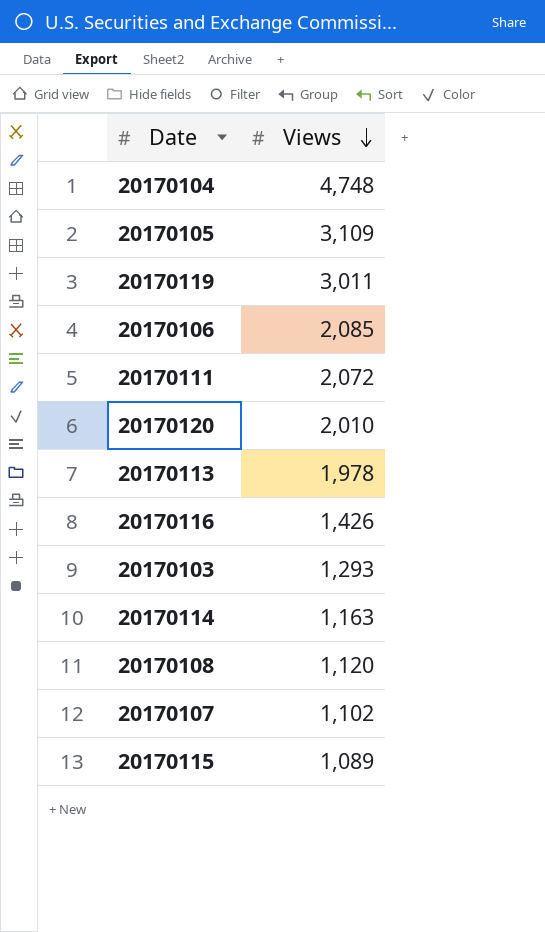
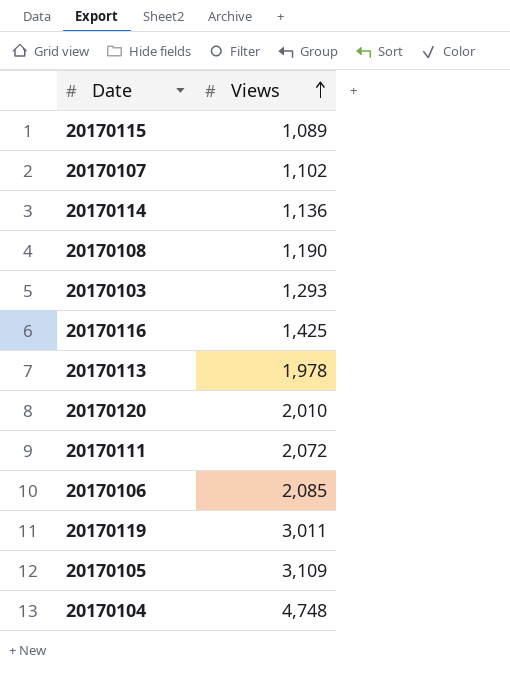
row order: Views descending -> Views ascending
20170114 | Views: 1,163 -> 1,136
20170108 | Views: 1,120 -> 1,190
20170116 | Views: 1,426 -> 1,425

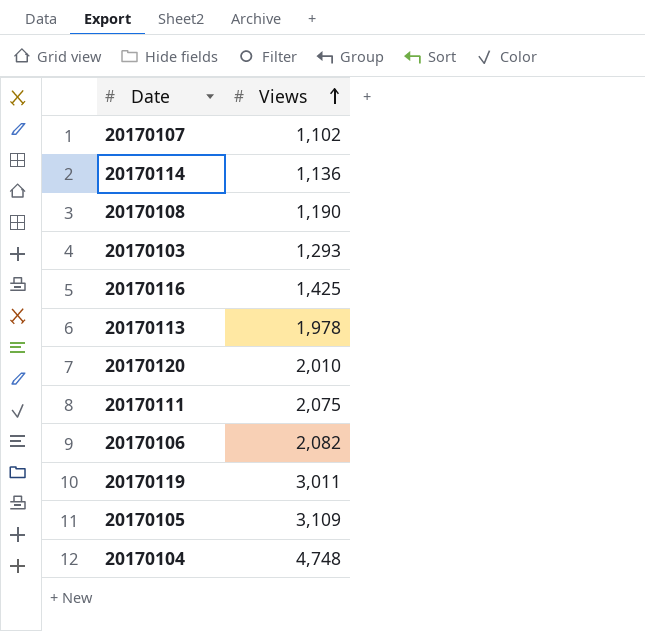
row 20170115: 1,089 -> none
20170111 | Views: 2,072 -> 2,075
20170106 | Views: 2,085 -> 2,082

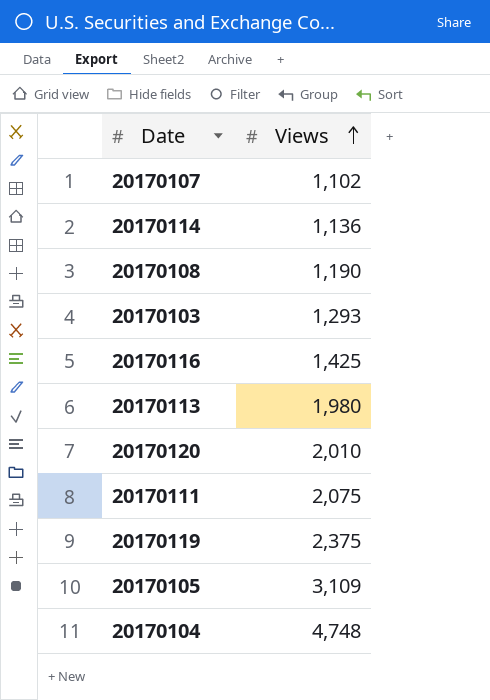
row 20170106: 2,082 -> none
20170113 | Views: 1,978 -> 1,980
20170119 | Views: 3,011 -> 2,375

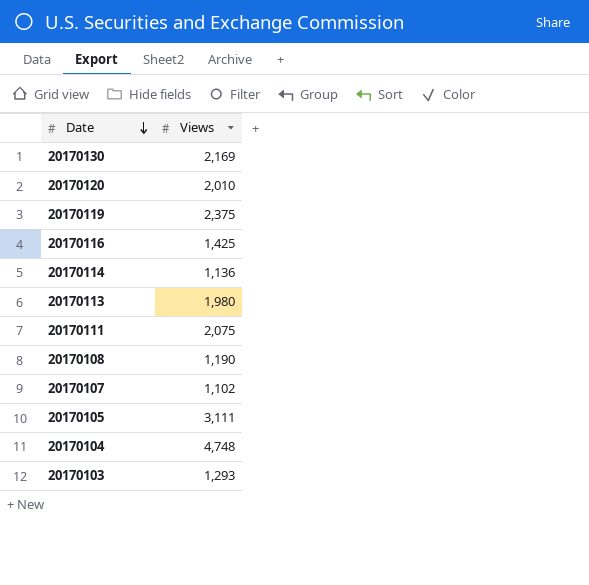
row order: Views ascending -> Date descending
row 20170130: none -> 2,169
20170105 | Views: 3,109 -> 3,111

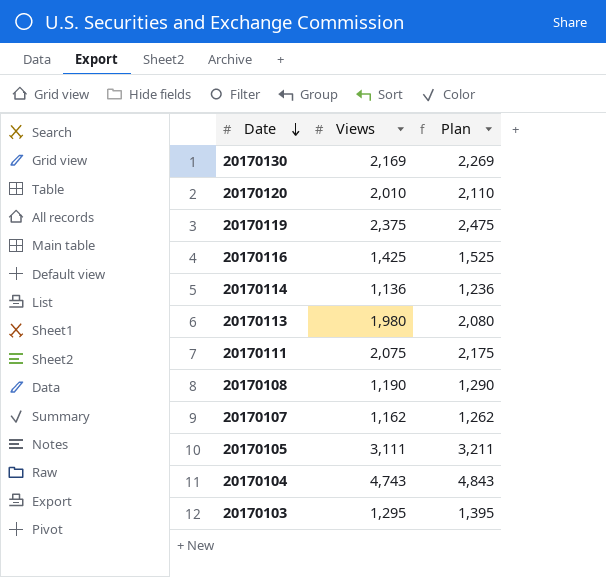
column Plan | formula: none -> [Views] + 100
20170107 | Views: 1,102 -> 1,162
20170104 | Views: 4,748 -> 4,743
20170103 | Views: 1,293 -> 1,295

